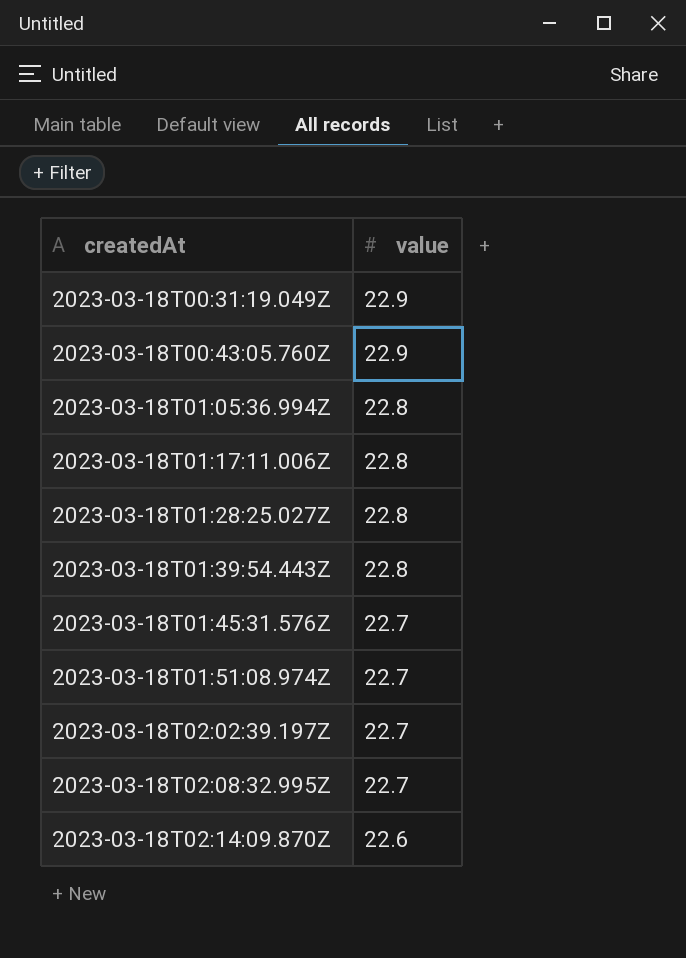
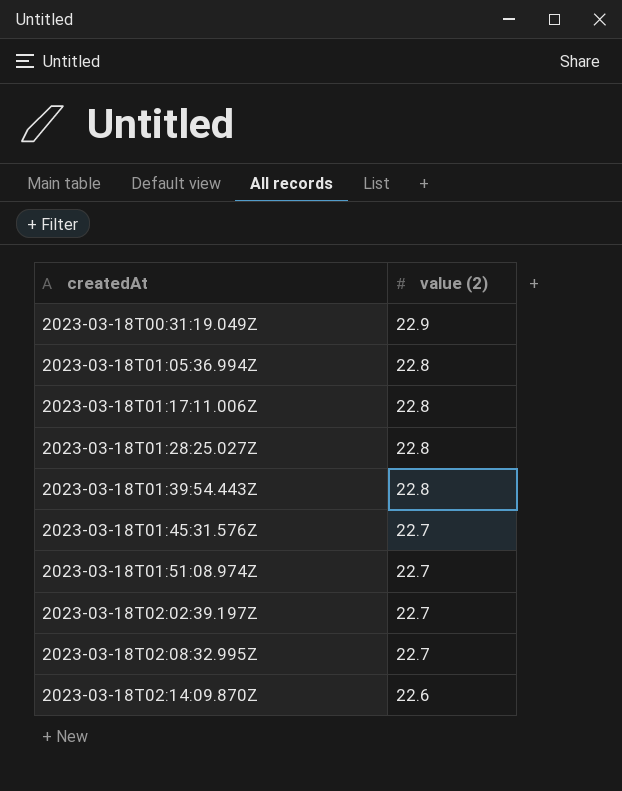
column name: value -> value (2)
row 2023-03-18T00:43:05.760Z: 22.9 -> none

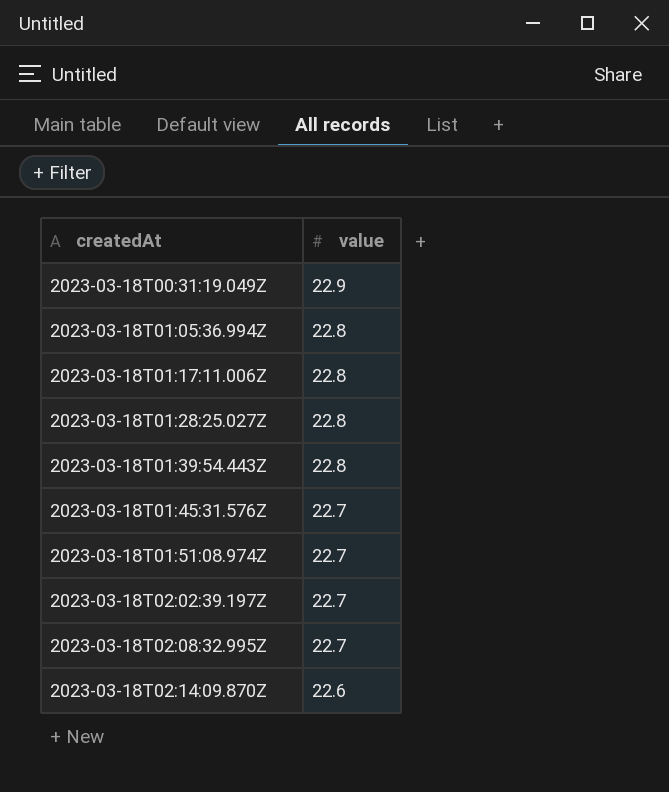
column name: value (2) -> value

